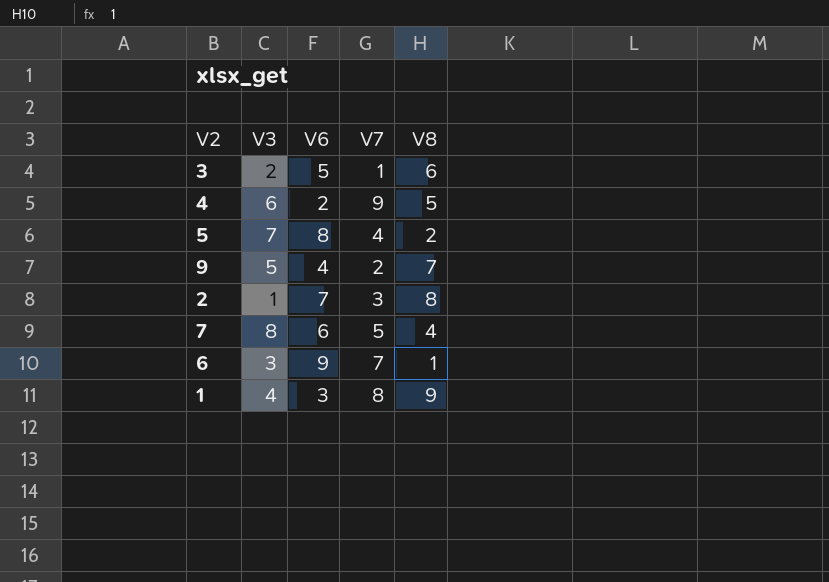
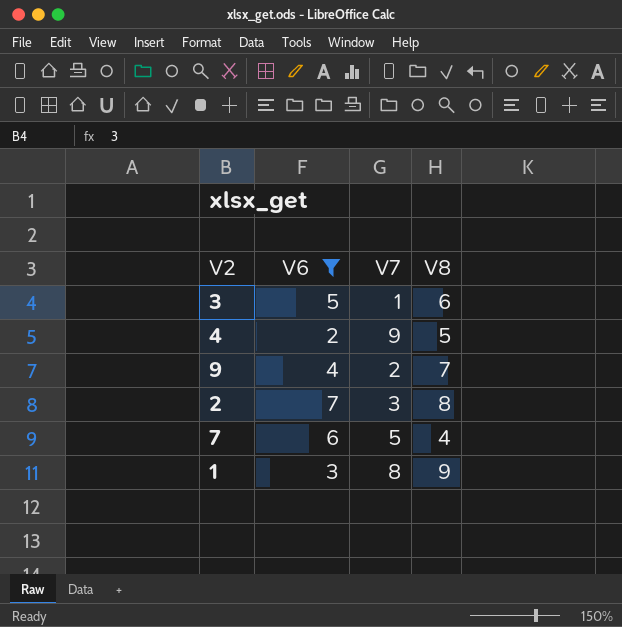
filter: none -> V6 <= 7
column V3 | position: 2 -> none

